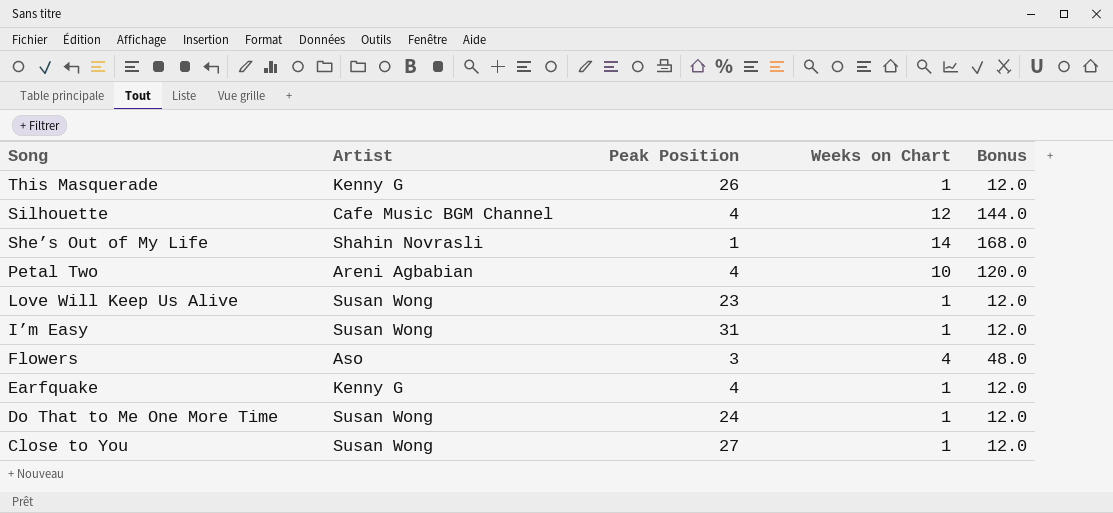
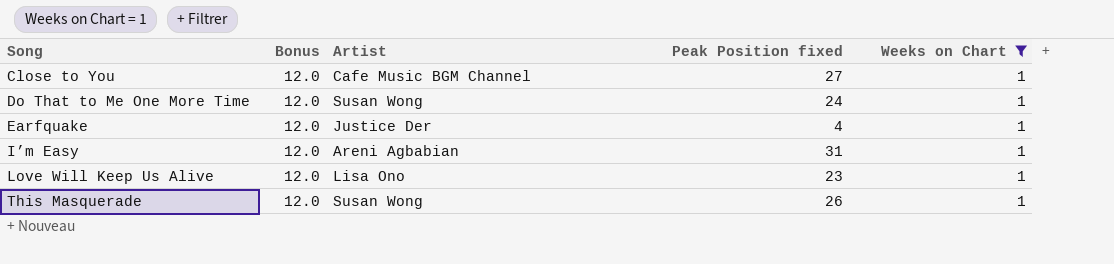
filter: none -> Weeks on Chart = 1
row order: Song descending -> Song ascending
column Bonus | position: 5 -> 2
column name: Peak Position -> Peak Position fixed
Close to You | Artist: Susan Wong -> Cafe Music BGM Channel
Earfquake | Artist: Kenny G -> Justice Der
I’m Easy | Artist: Susan Wong -> Areni Agbabian
Love Will Keep Us Alive | Artist: Susan Wong -> Lisa Ono
This Masquerade | Artist: Kenny G -> Susan Wong

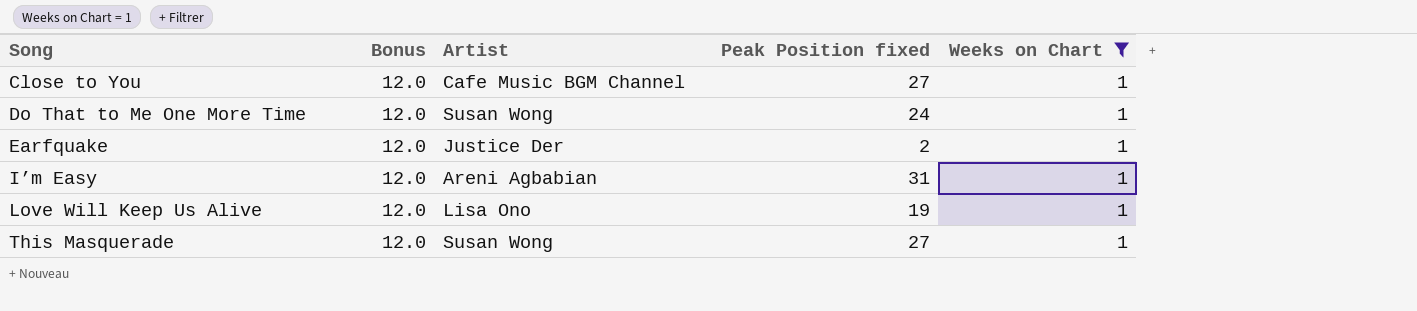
Earfquake | Peak Position fixed: 4 -> 2
Love Will Keep Us Alive | Peak Position fixed: 23 -> 19
This Masquerade | Peak Position fixed: 26 -> 27

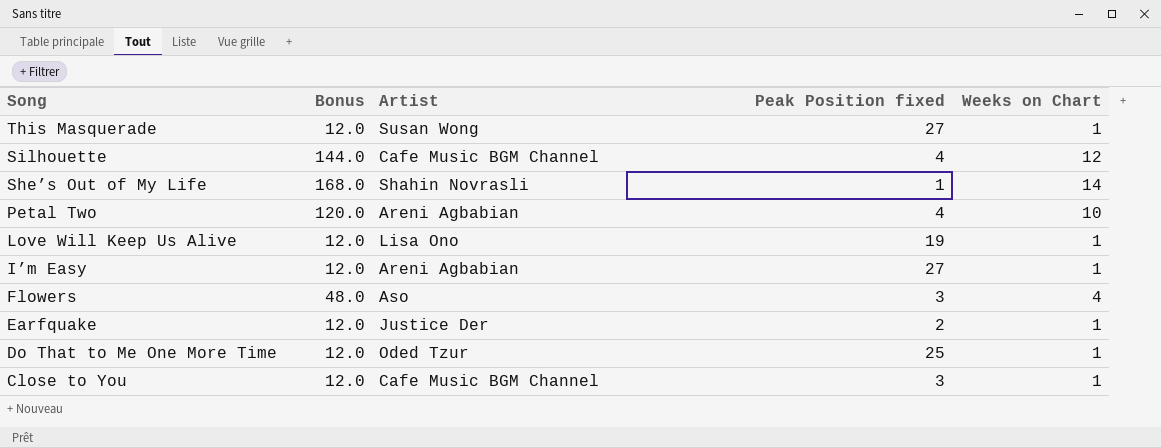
filter: Weeks on Chart = 1 -> none
row order: Song ascending -> Song descending
I’m Easy | Peak Position fixed: 31 -> 27
Do That to Me One More Time | Artist: Susan Wong -> Oded Tzur
Do That to Me One More Time | Peak Position fixed: 24 -> 25
Close to You | Peak Position fixed: 27 -> 3

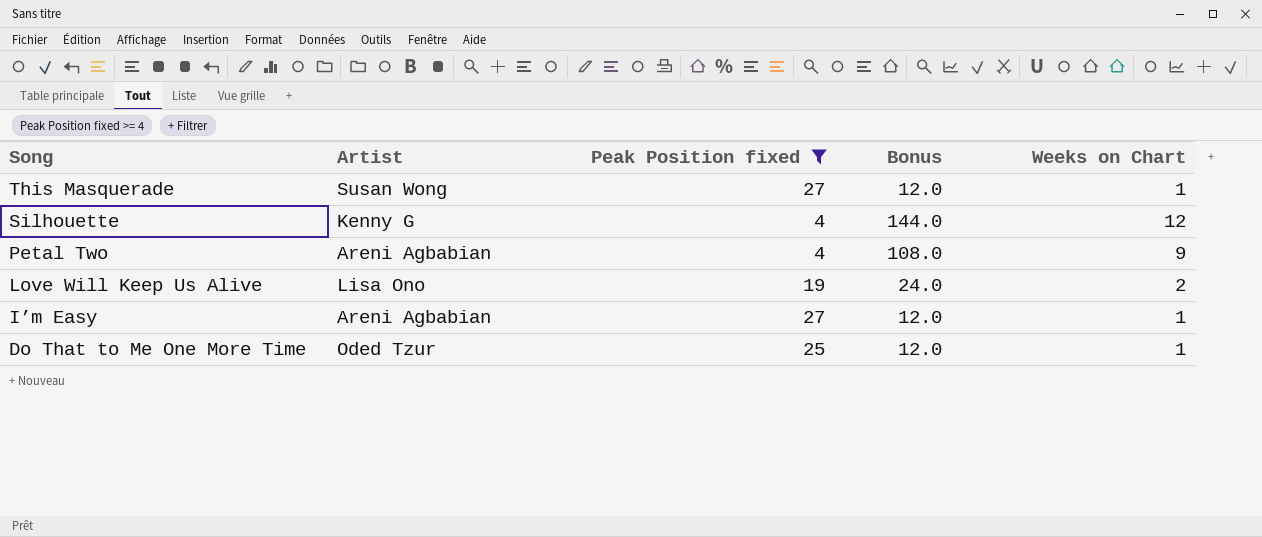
filter: none -> Peak Position fixed >= 4
column Bonus | position: 2 -> 4
Silhouette | Artist: Cafe Music BGM Channel -> Kenny G
Petal Two | Bonus: 120.0 -> 108.0
Petal Two | Weeks on Chart: 10 -> 9
Love Will Keep Us Alive | Bonus: 12.0 -> 24.0
Love Will Keep Us Alive | Weeks on Chart: 1 -> 2

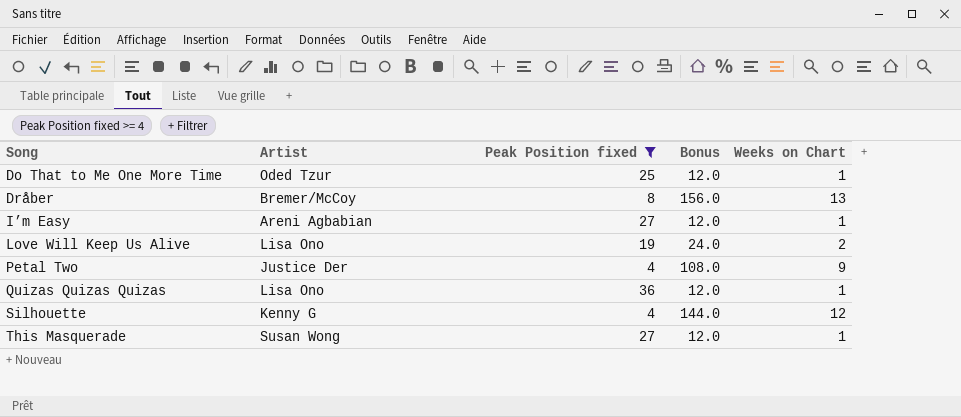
row order: Song descending -> Song ascending
row Dråber: none -> Bremer/McCoy | 8 | 156.0 | 13
Petal Two | Artist: Areni Agbabian -> Justice Der
row Quizas Quizas Quizas: none -> Lisa Ono | 36 | 12.0 | 1

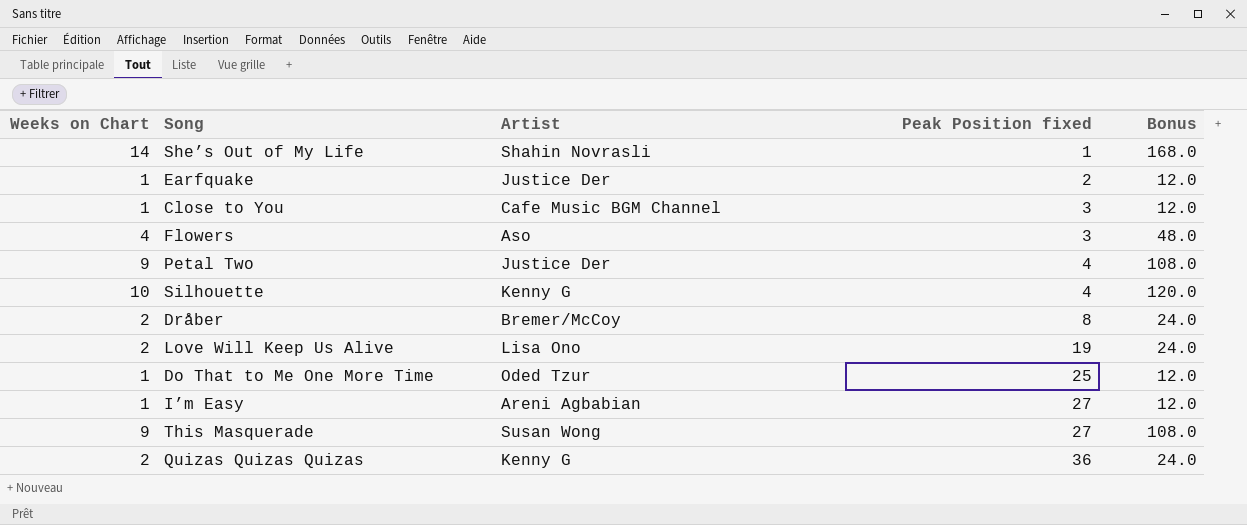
filter: Peak Position fixed >= 4 -> none
row order: Song ascending -> Peak Position fixed ascending
column Weeks on Chart | position: 5 -> 1
Silhouette | Weeks on Chart: 12 -> 10
Silhouette | Bonus: 144.0 -> 120.0
Dråber | Weeks on Chart: 13 -> 2
Dråber | Bonus: 156.0 -> 24.0
This Masquerade | Weeks on Chart: 1 -> 9
This Masquerade | Bonus: 12.0 -> 108.0
Quizas Quizas Quizas | Weeks on Chart: 1 -> 2
Quizas Quizas Quizas | Artist: Lisa Ono -> Kenny G
Quizas Quizas Quizas | Bonus: 12.0 -> 24.0

